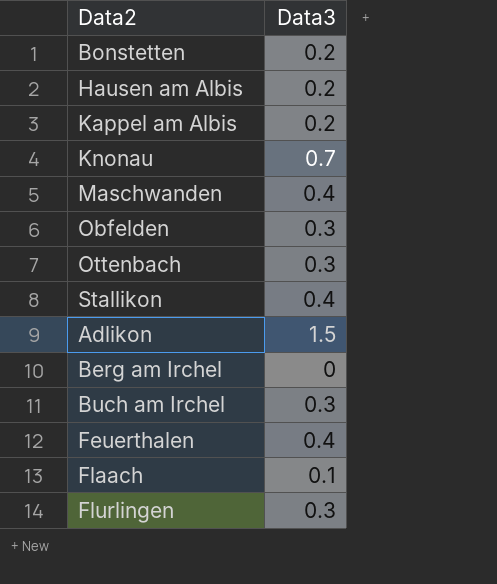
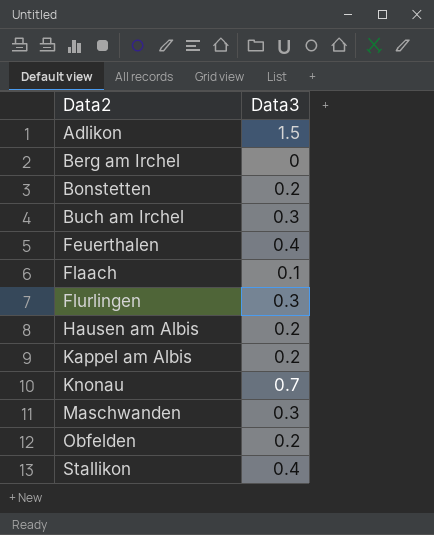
row order: none -> Data2 ascending
row Ottenbach: 0.3 -> none
Maschwanden | Data3: 0.4 -> 0.3
Obfelden | Data3: 0.3 -> 0.2

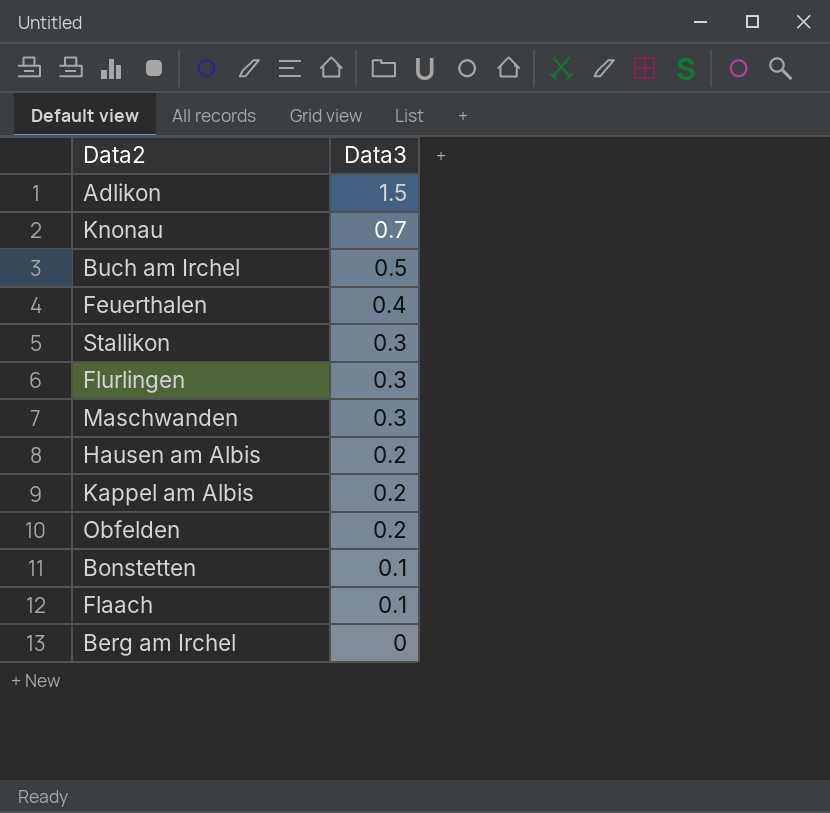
row order: Data2 ascending -> Data3 descending
Buch am Irchel | Data3: 0.3 -> 0.5
Stallikon | Data3: 0.4 -> 0.3
Bonstetten | Data3: 0.2 -> 0.1

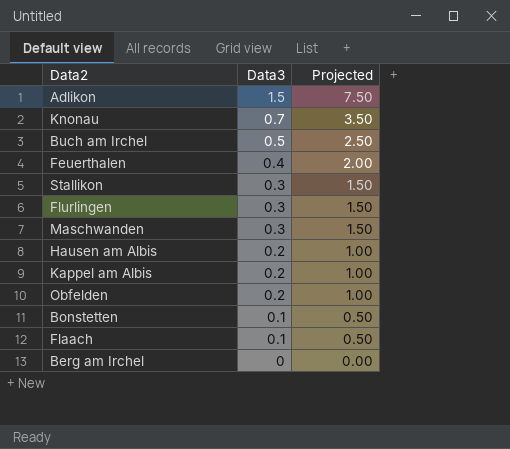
column Projected | formula: none -> [Data3] * 5

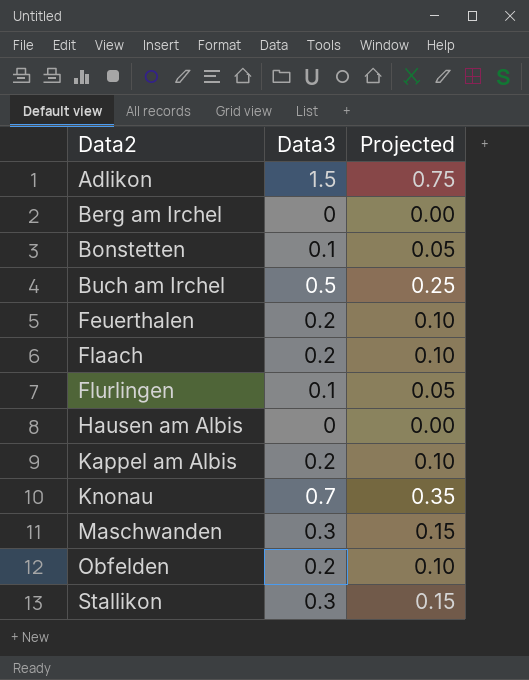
row order: Data3 descending -> Data2 ascending
column Projected | formula: [Data3] * 5 -> [Data3] * 0.5
Feuerthalen | Data3: 0.4 -> 0.2
Flaach | Data3: 0.1 -> 0.2
Flurlingen | Data3: 0.3 -> 0.1
Hausen am Albis | Data3: 0.2 -> 0

